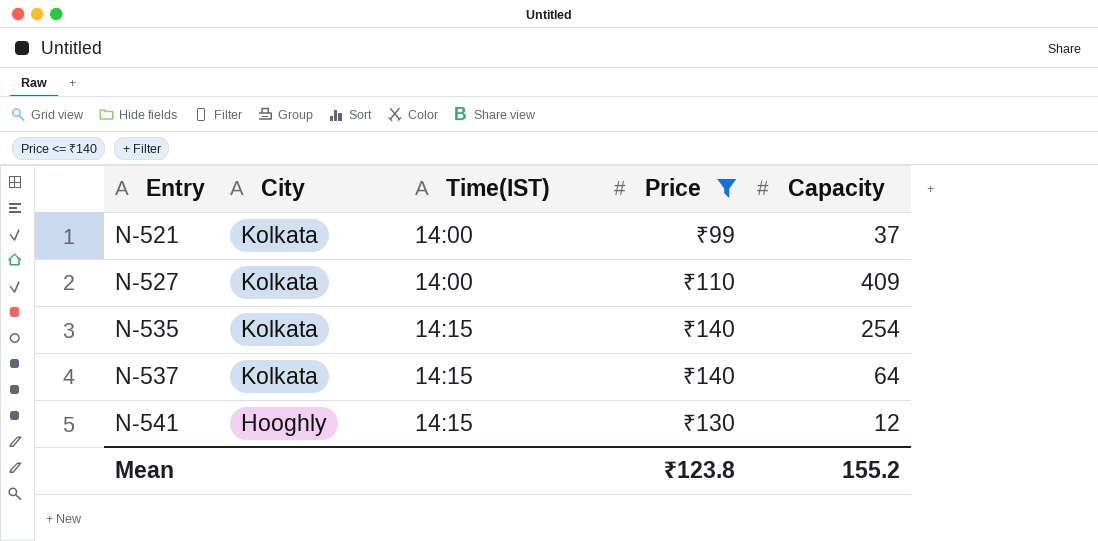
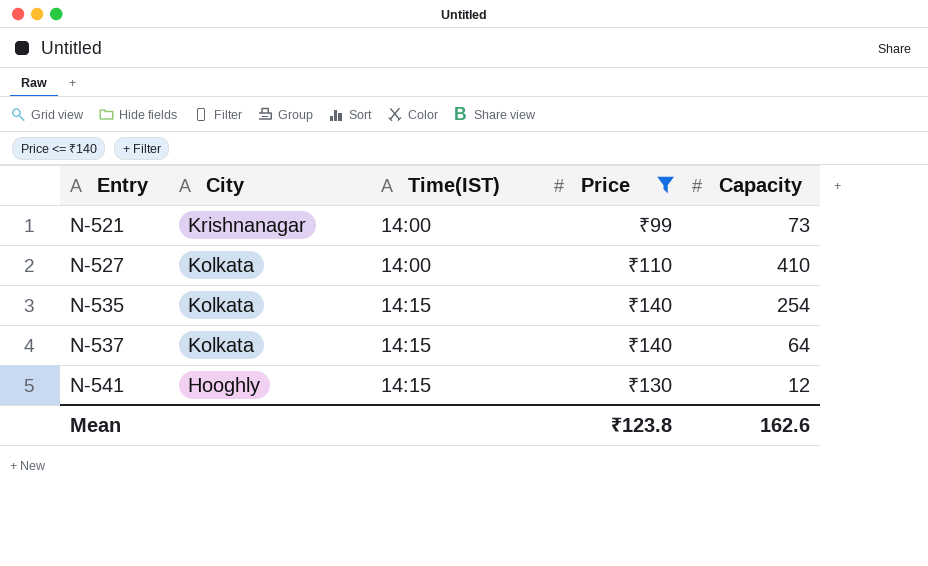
N-521 | City: Kolkata -> Krishnanagar
N-521 | Capacity: 37 -> 73
N-527 | Capacity: 409 -> 410
Mean | Capacity: 155.2 -> 162.6

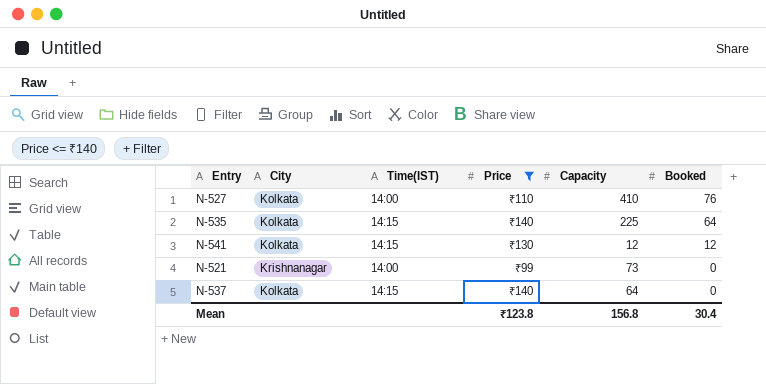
row order: Entry ascending -> Booked descending
column Booked | position: none -> 6
N-535 | Capacity: 254 -> 225
N-541 | City: Hooghly -> Kolkata
Mean | Capacity: 162.6 -> 156.8

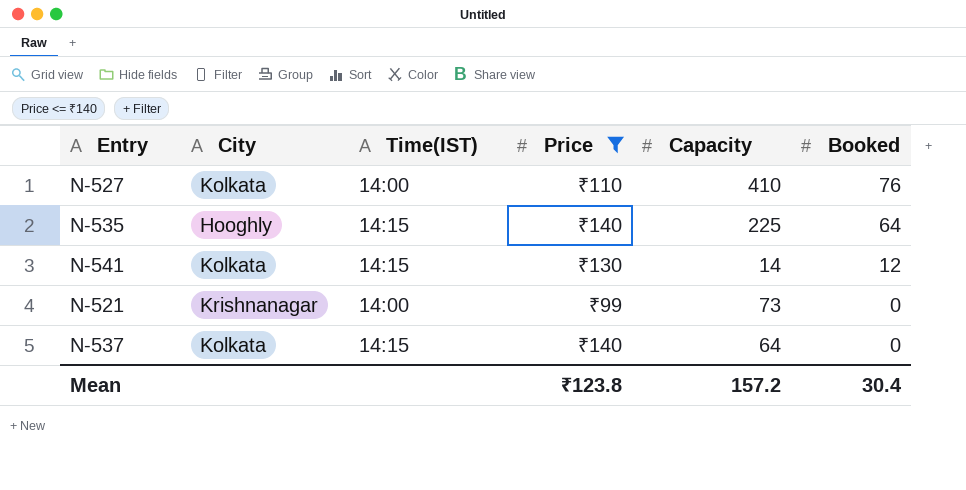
N-535 | City: Kolkata -> Hooghly
N-541 | Capacity: 12 -> 14
Mean | Capacity: 156.8 -> 157.2

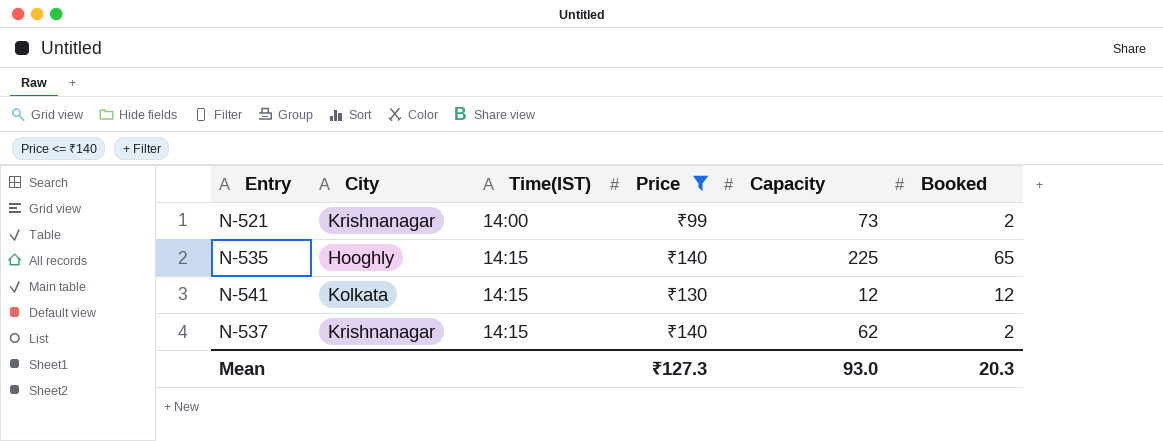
row order: Booked descending -> Time(IST) ascending
row N-527: Kolkata | 14:00 | ₹110 | 410 | 76 -> none
N-521 | Booked: 0 -> 2
N-535 | Booked: 64 -> 65
N-541 | Capacity: 14 -> 12
N-537 | City: Kolkata -> Krishnanagar
N-537 | Capacity: 64 -> 62
N-537 | Booked: 0 -> 2
Mean | Price: ₹123.8 -> ₹127.3
Mean | Capacity: 157.2 -> 93.0
Mean | Booked: 30.4 -> 20.3

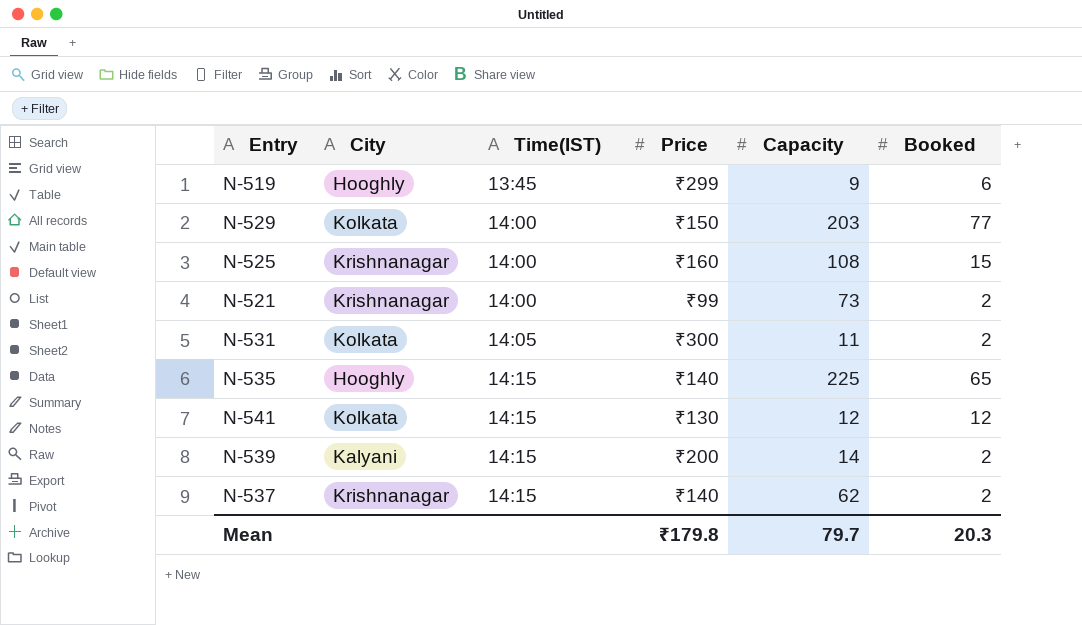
filter: Price <= ₹140 -> none
Mean | Price: ₹127.3 -> ₹179.8
Mean | Capacity: 93.0 -> 79.7

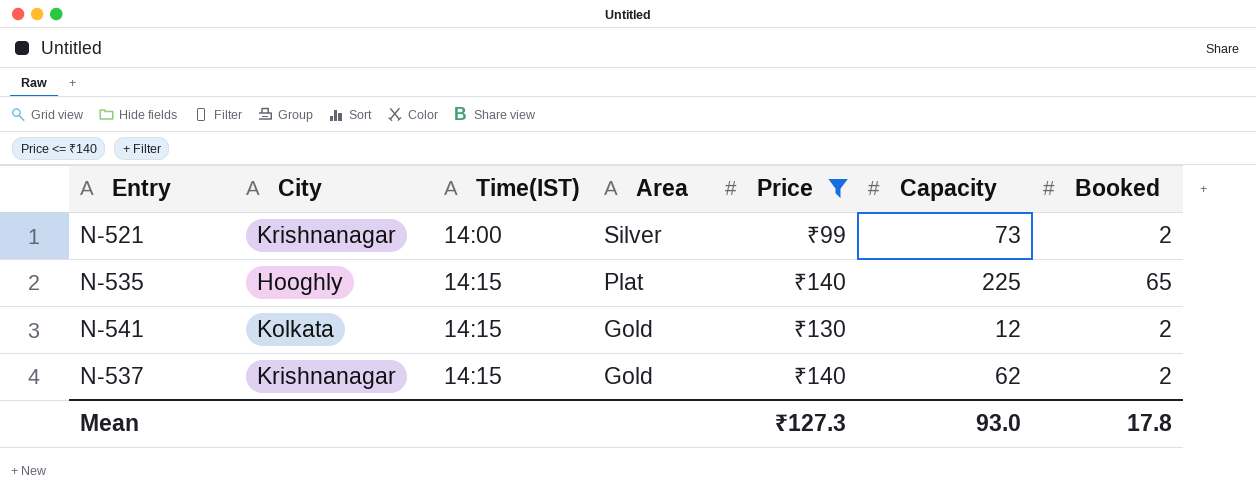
filter: none -> Price <= ₹140
column Area | position: none -> 4
N-541 | Booked: 12 -> 2
Mean | Price: ₹179.8 -> ₹127.3
Mean | Capacity: 79.7 -> 93.0
Mean | Booked: 20.3 -> 17.8

